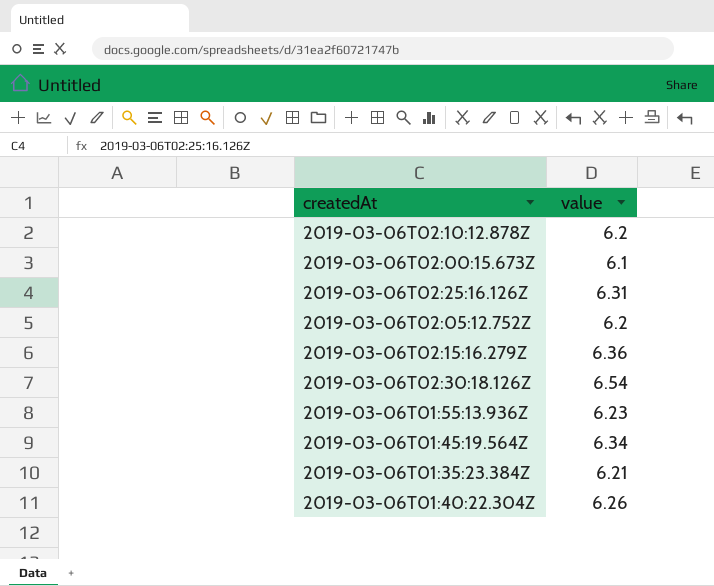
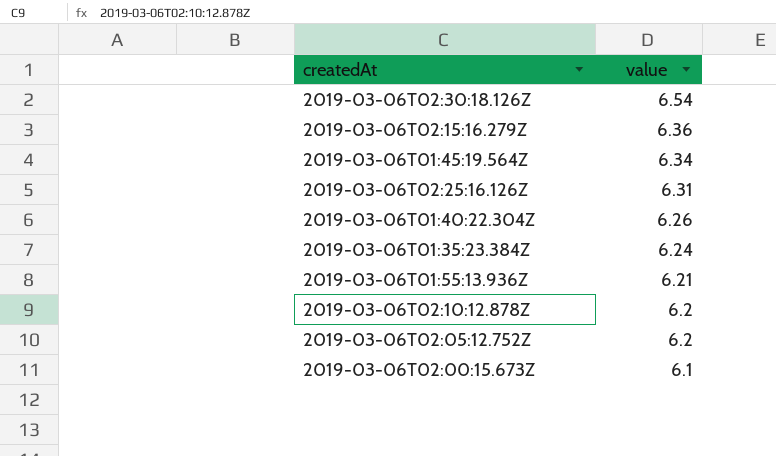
row order: none -> value descending
2019-03-06T01:35:23.384Z | value: 6.21 -> 6.24
2019-03-06T01:55:13.936Z | value: 6.23 -> 6.21

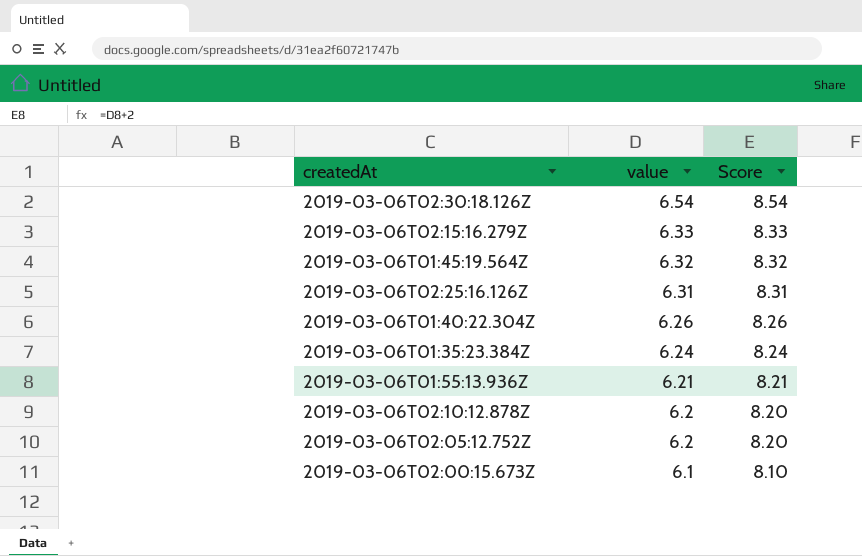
column Score | formula: none -> [value] + 2
2019-03-06T02:15:16.279Z | value: 6.36 -> 6.33
2019-03-06T01:45:19.564Z | value: 6.34 -> 6.32

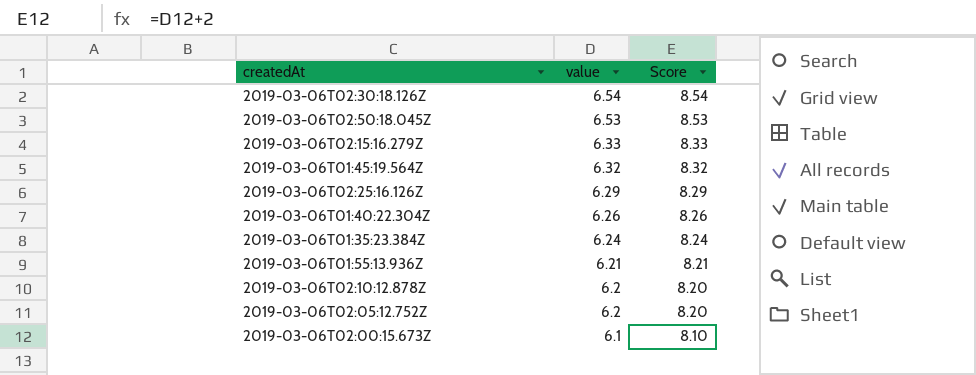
row 2019-03-06T02:50:18.045Z: none -> 6.53 | 8.53
2019-03-06T02:25:16.126Z | value: 6.31 -> 6.29
2019-03-06T02:25:16.126Z | Score: 8.31 -> 8.29

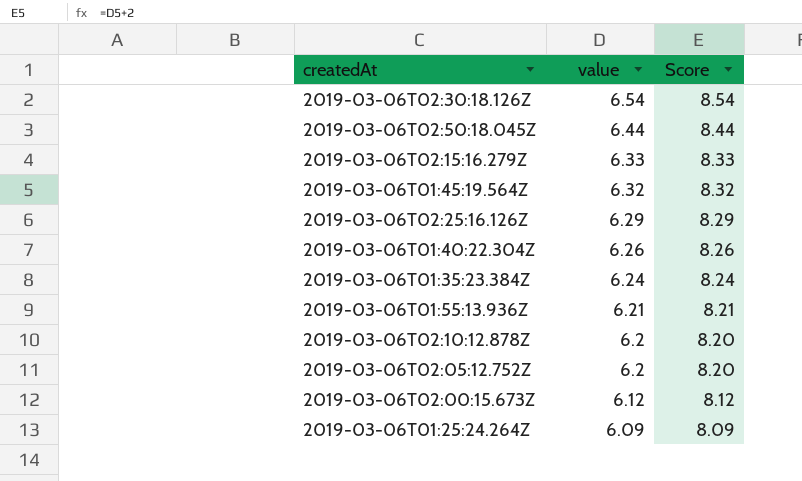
2019-03-06T02:50:18.045Z | value: 6.53 -> 6.44
2019-03-06T02:50:18.045Z | Score: 8.53 -> 8.44
2019-03-06T02:00:15.673Z | value: 6.1 -> 6.12
2019-03-06T02:00:15.673Z | Score: 8.10 -> 8.12
row 2019-03-06T01:25:24.264Z: none -> 6.09 | 8.09

